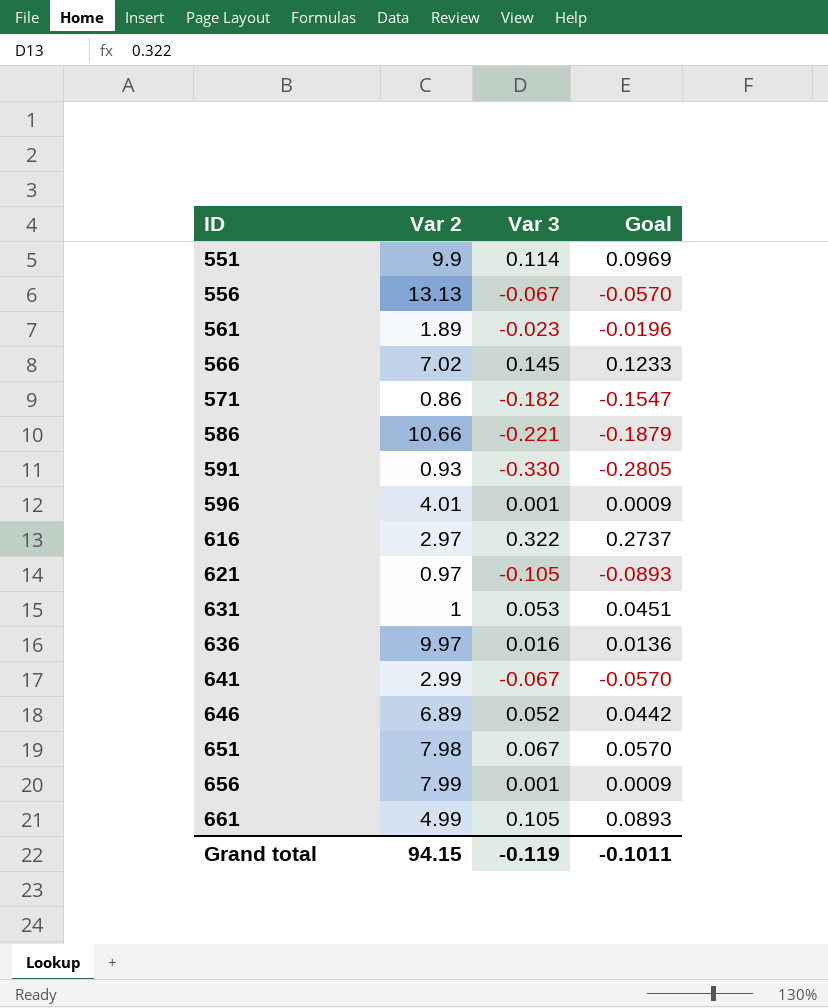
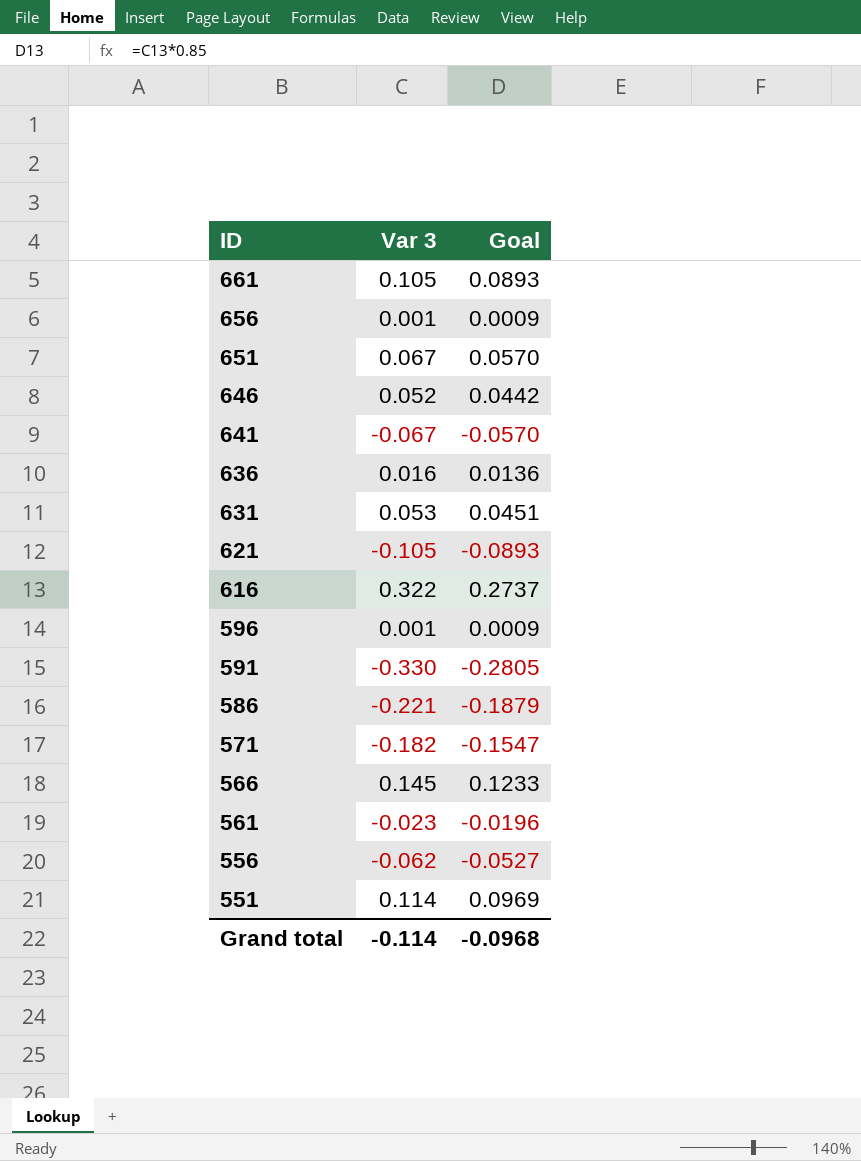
row order: ID ascending -> ID descending
column Var 2 | position: 2 -> none
556 | Var 3: -0.067 -> -0.062
556 | Goal: -0.0570 -> -0.0527
Grand total | Var 3: -0.119 -> -0.114
Grand total | Goal: -0.1011 -> -0.0968

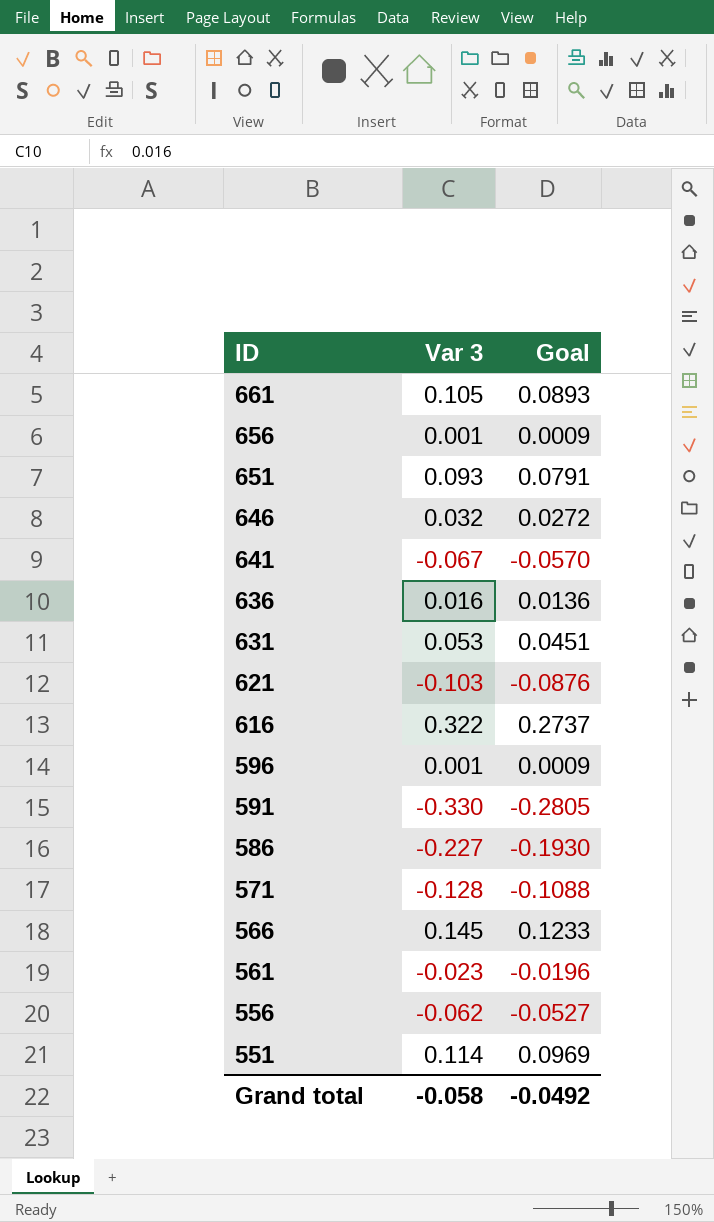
651 | Var 3: 0.067 -> 0.093
651 | Goal: 0.0570 -> 0.0791
646 | Var 3: 0.052 -> 0.032
646 | Goal: 0.0442 -> 0.0272
621 | Var 3: -0.105 -> -0.103
621 | Goal: -0.0893 -> -0.0876
586 | Var 3: -0.221 -> -0.227
586 | Goal: -0.1879 -> -0.1930
571 | Var 3: -0.182 -> -0.128
571 | Goal: -0.1547 -> -0.1088
Grand total | Var 3: -0.114 -> -0.058
Grand total | Goal: -0.0968 -> -0.0492

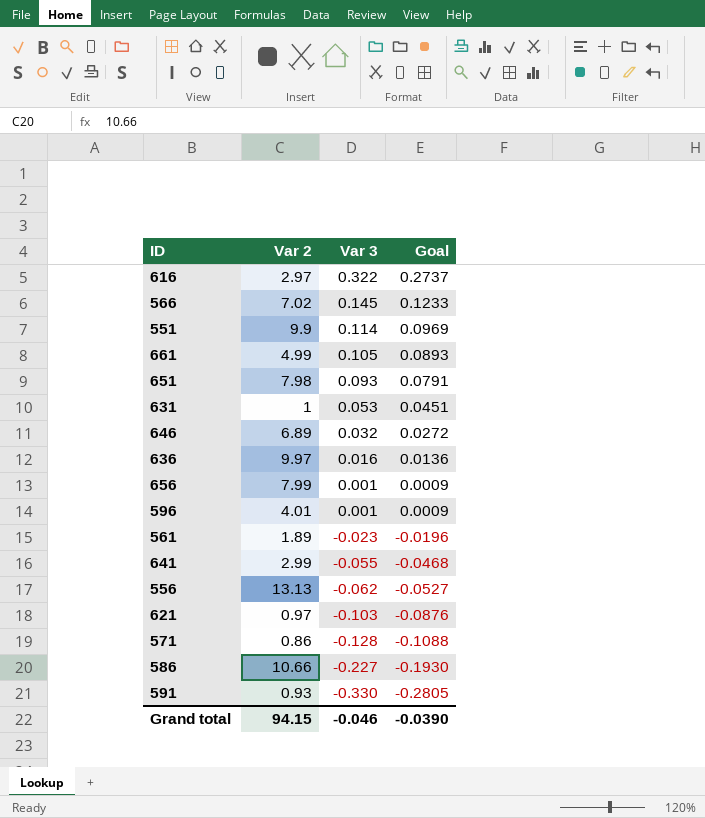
row order: ID descending -> Var 3 descending
column Var 2 | position: none -> 2
641 | Var 3: -0.067 -> -0.055
641 | Goal: -0.0570 -> -0.0468
Grand total | Var 3: -0.058 -> -0.046
Grand total | Goal: -0.0492 -> -0.0390

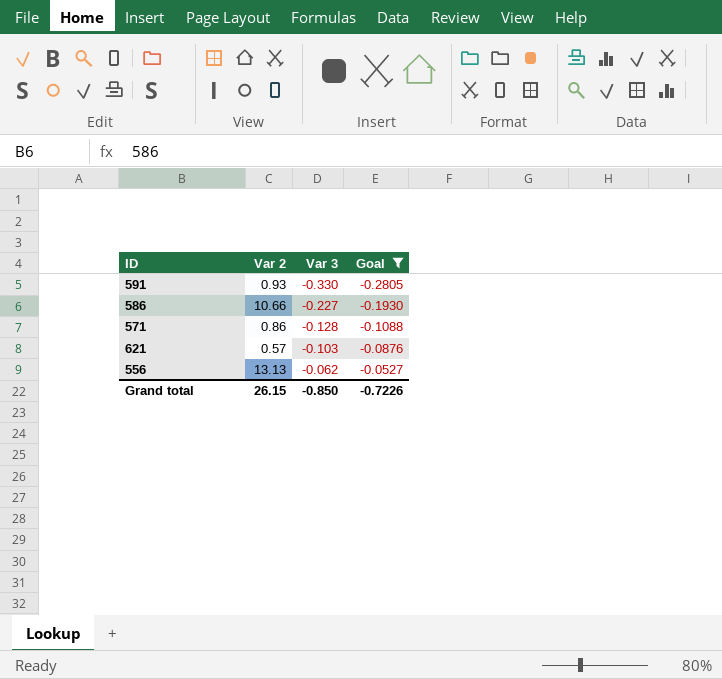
filter: none -> Goal <= -0.0527
row order: Var 3 descending -> Var 3 ascending
621 | Var 2: 0.97 -> 0.57
Grand total | Var 2: 94.15 -> 26.15
Grand total | Var 3: -0.046 -> -0.850
Grand total | Goal: -0.0390 -> -0.7226

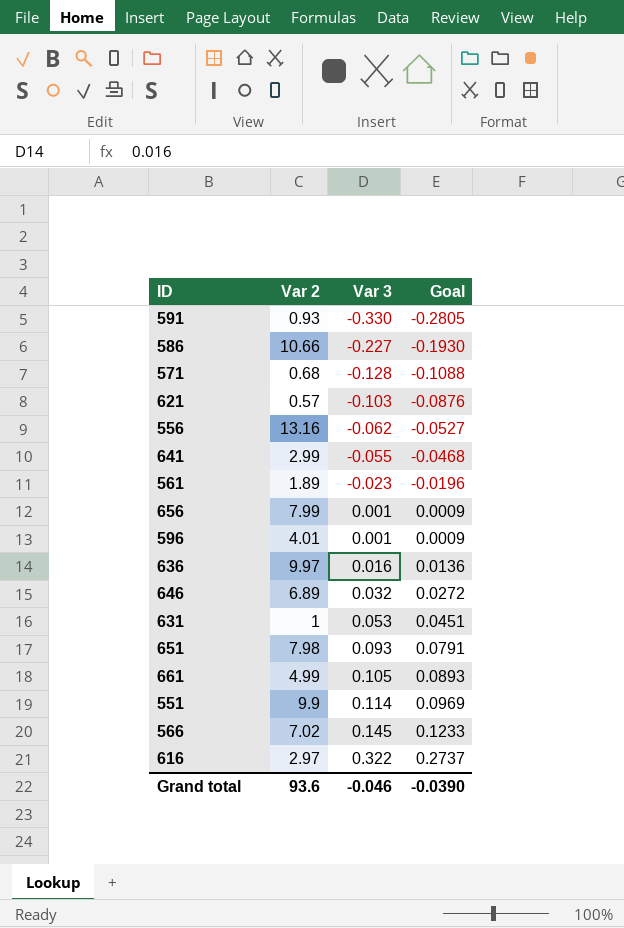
filter: Goal <= -0.0527 -> none
571 | Var 2: 0.86 -> 0.68
556 | Var 2: 13.13 -> 13.16
Grand total | Var 2: 26.15 -> 93.6
Grand total | Var 3: -0.850 -> -0.046
Grand total | Goal: -0.7226 -> -0.0390

